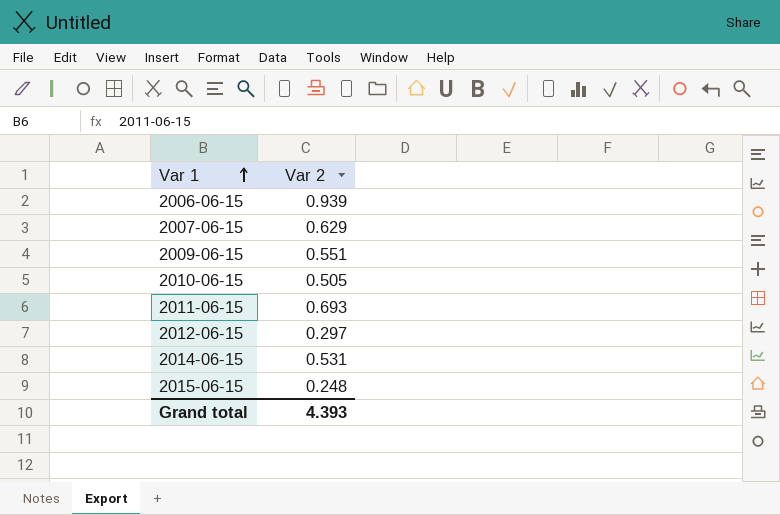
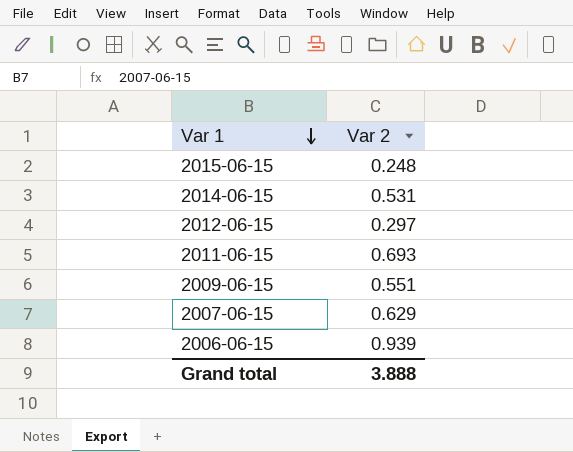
row order: Var 1 ascending -> Var 1 descending
row 2010-06-15: 0.505 -> none
Grand total | Var 2: 4.393 -> 3.888

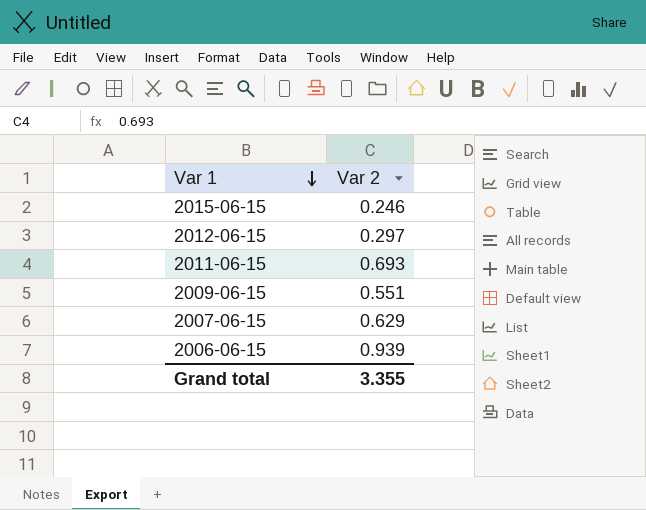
row 2014-06-15: 0.531 -> none
2015-06-15 | Var 2: 0.248 -> 0.246
Grand total | Var 2: 3.888 -> 3.355

